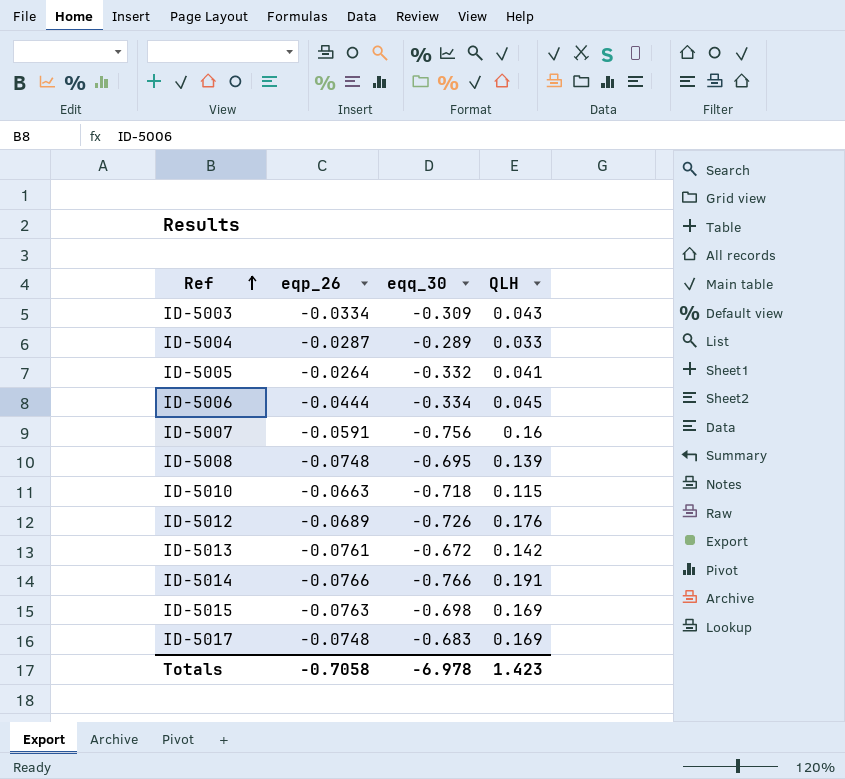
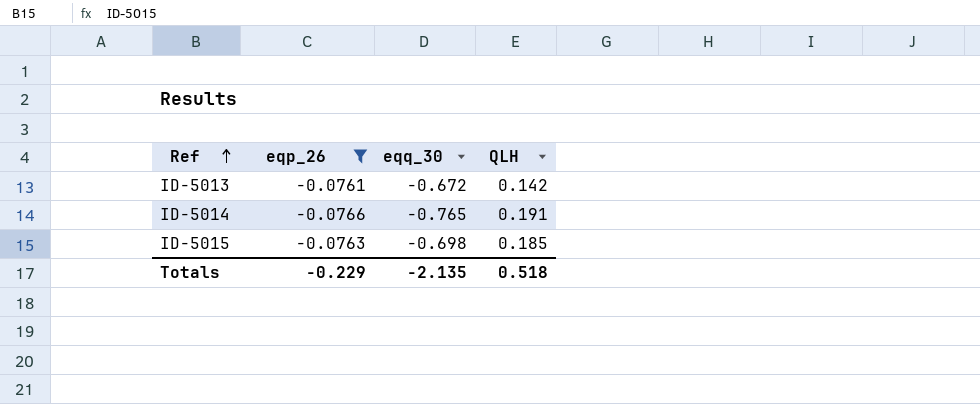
filter: none -> eqp_26 <= -0.0761
ID-5014 | eqq_30: -0.766 -> -0.765
ID-5015 | QLH: 0.169 -> 0.185
Totals | eqp_26: -0.7058 -> -0.229
Totals | eqq_30: -6.978 -> -2.135
Totals | QLH: 1.423 -> 0.518

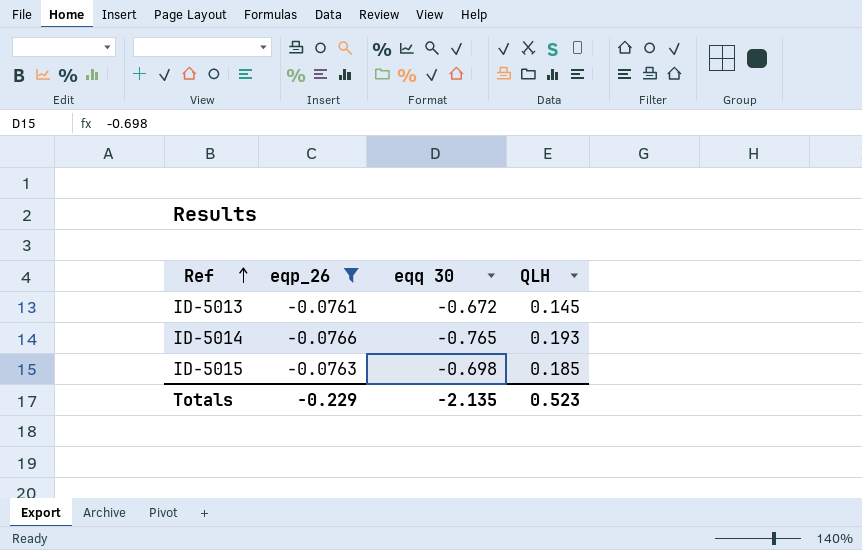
column name: eqq_30 -> eqq 30
ID-5013 | QLH: 0.142 -> 0.145
ID-5014 | QLH: 0.191 -> 0.193
Totals | QLH: 0.518 -> 0.523

